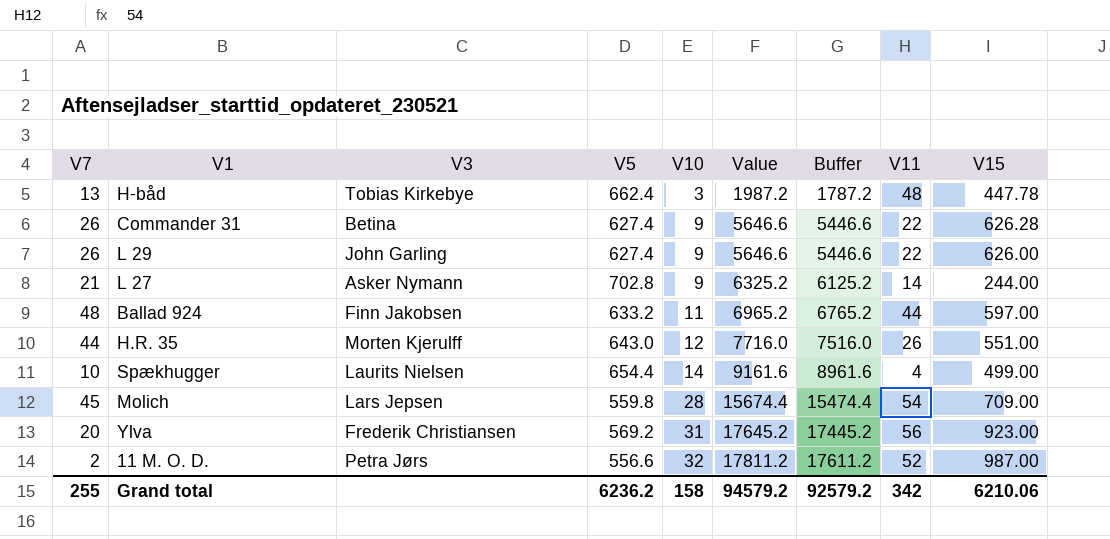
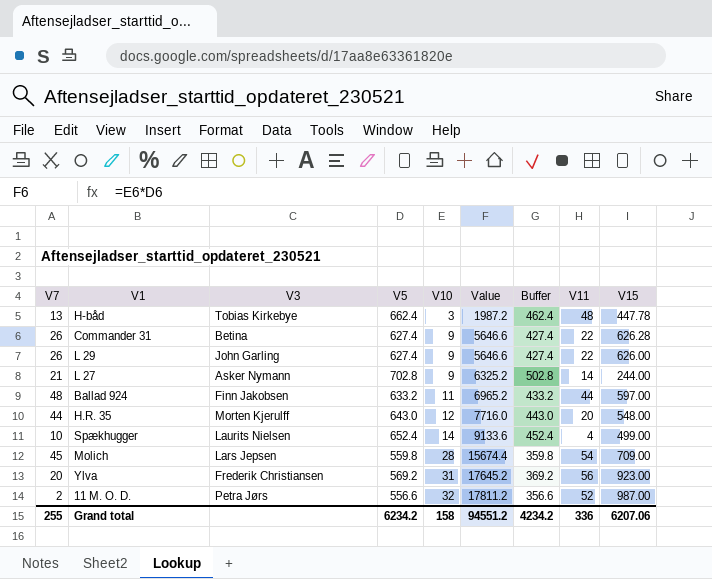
column Buffer | formula: [Value] - 200 -> [V5] - 200
H.R. 35 | V11: 26 -> 20
H.R. 35 | V15: 551.00 -> 548.00
Spækhugger | V5: 654.4 -> 652.4
Spækhugger | Value: 9161.6 -> 9133.6
Grand total | V5: 6236.2 -> 6234.2
Grand total | Value: 94579.2 -> 94551.2
Grand total | Buffer: 92579.2 -> 4234.2
Grand total | V11: 342 -> 336
Grand total | V15: 6210.06 -> 6207.06

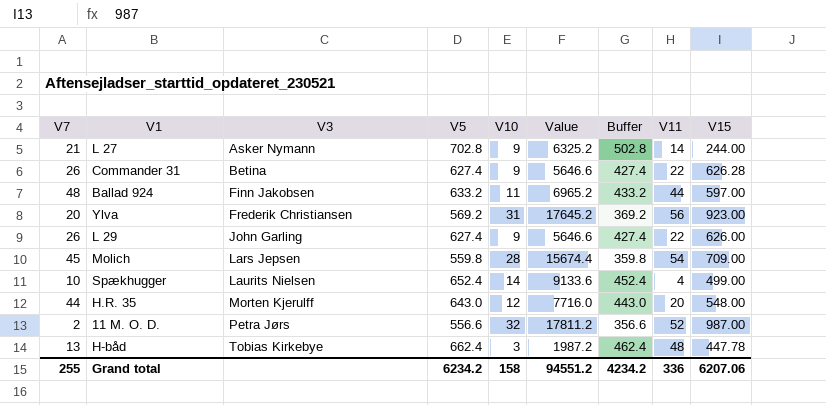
row order: V10 ascending -> V3 ascending

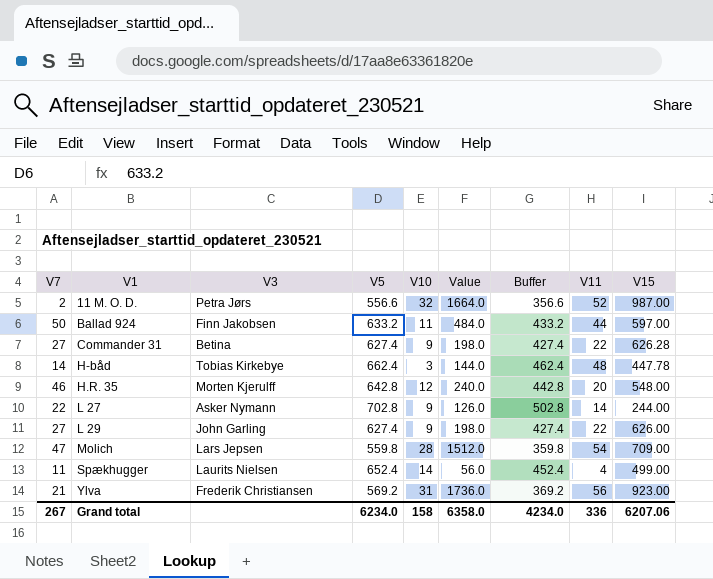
row order: V3 ascending -> V1 ascending
column Value | formula: [V5] * [V10] -> [V10] * [V11]
Ballad 924 | V7: 48 -> 50
Commander 31 | V7: 26 -> 27
H-båd | V7: 13 -> 14
H.R. 35 | V7: 44 -> 46
H.R. 35 | V5: 643.0 -> 642.8
H.R. 35 | Buffer: 443.0 -> 442.8
L 27 | V7: 21 -> 22
L 29 | V7: 26 -> 27
Molich | V7: 45 -> 47
Spækhugger | V7: 10 -> 11
Ylva | V7: 20 -> 21
Grand total | V7: 255 -> 267
Grand total | V5: 6234.2 -> 6234.0
Grand total | Value: 94551.2 -> 6358.0
Grand total | Buffer: 4234.2 -> 4234.0

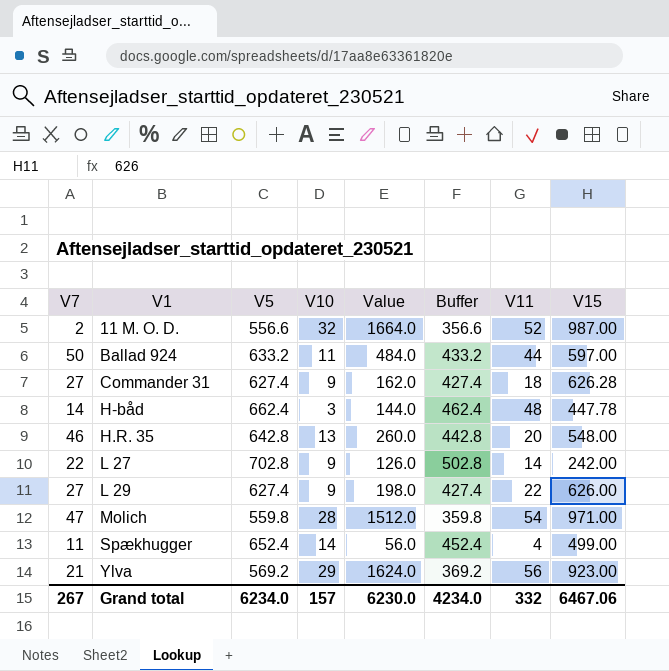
column V3 | position: 3 -> none
Commander 31 | Value: 198.0 -> 162.0
Commander 31 | V11: 22 -> 18
H.R. 35 | V10: 12 -> 13
H.R. 35 | Value: 240.0 -> 260.0
L 27 | V15: 244.00 -> 242.00
Molich | V15: 709.00 -> 971.00
Ylva | V10: 31 -> 29
Ylva | Value: 1736.0 -> 1624.0
Grand total | V10: 158 -> 157
Grand total | Value: 6358.0 -> 6230.0
Grand total | V11: 336 -> 332
Grand total | V15: 6207.06 -> 6467.06

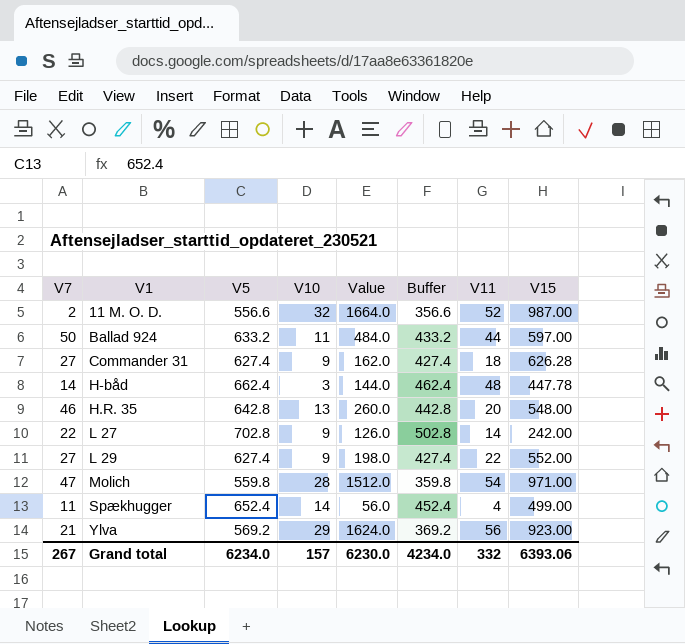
L 29 | V15: 626.00 -> 552.00
Grand total | V15: 6467.06 -> 6393.06

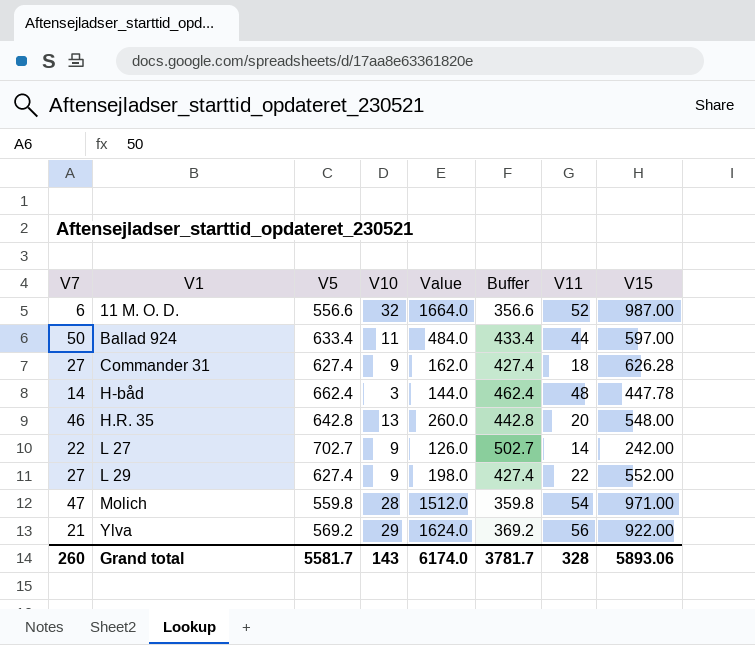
row Spækhugger: 11 | 652.4 | 14 | 56.0 | 452.4 | 4 | 499.00 -> none
11 M. O. D. | V7: 2 -> 6
Ballad 924 | V5: 633.2 -> 633.4
Ballad 924 | Buffer: 433.2 -> 433.4
L 27 | V5: 702.8 -> 702.7
L 27 | Buffer: 502.8 -> 502.7
Ylva | V15: 923.00 -> 922.00
Grand total | V7: 267 -> 260
Grand total | V5: 6234.0 -> 5581.7
Grand total | V10: 157 -> 143
Grand total | Value: 6230.0 -> 6174.0
Grand total | Buffer: 4234.0 -> 3781.7
Grand total | V11: 332 -> 328
Grand total | V15: 6393.06 -> 5893.06

